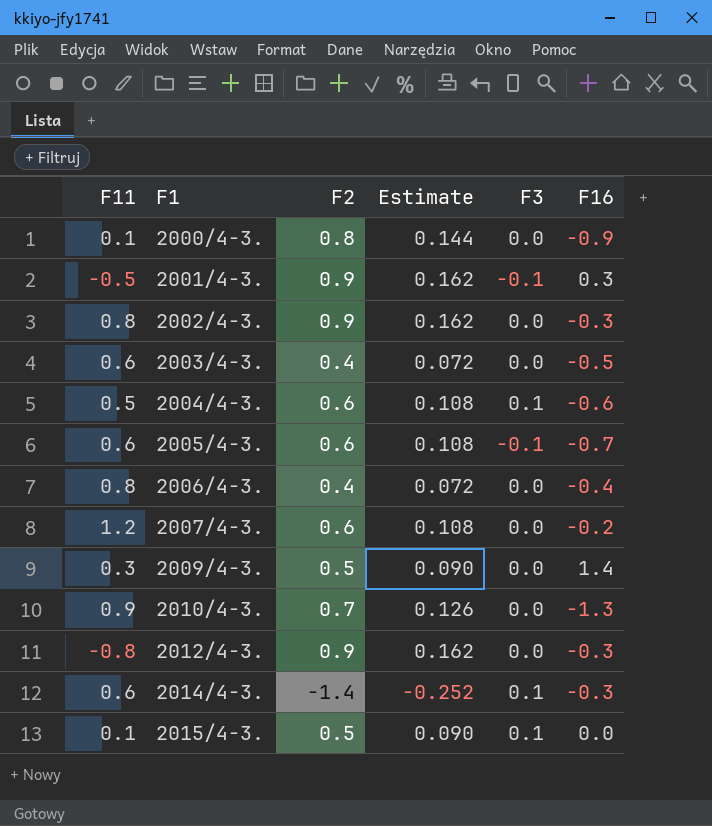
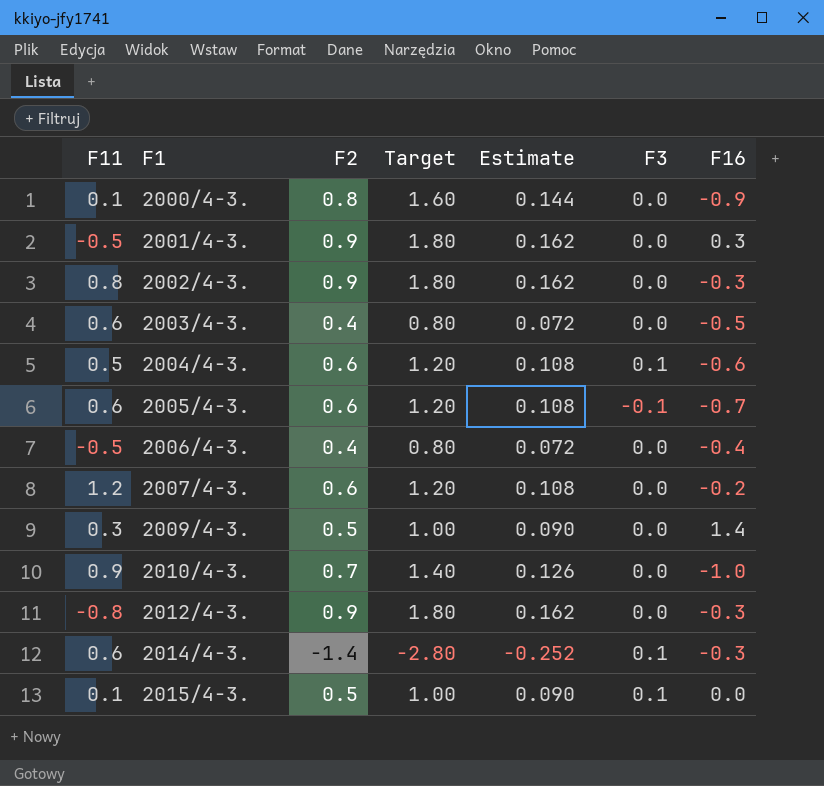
column Target | formula: none -> [F2] * 2
2001/4-3. | F3: -0.1 -> 0.0
2006/4-3. | F11: 0.8 -> -0.5
2010/4-3. | F16: -1.3 -> -1.0

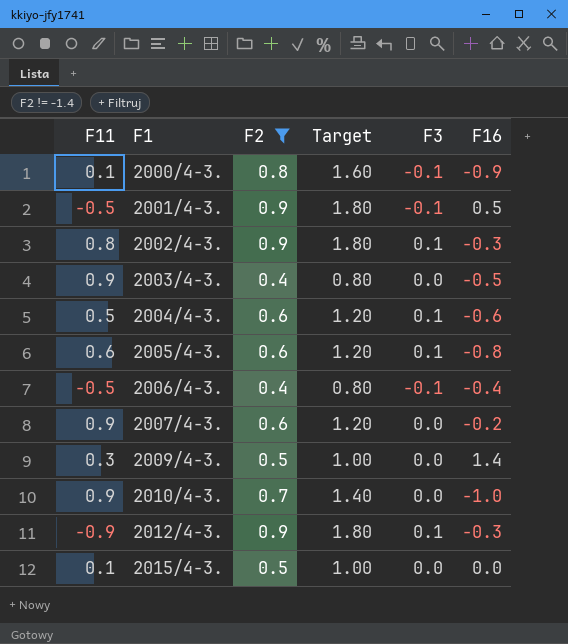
filter: none -> F2 != -1.4
column Estimate | formula: [F2] * 0.18 -> none
2000/4-3. | F3: 0.0 -> -0.1
2001/4-3. | F3: 0.0 -> -0.1
2001/4-3. | F16: 0.3 -> 0.5
2002/4-3. | F3: 0.0 -> 0.1
2003/4-3. | F11: 0.6 -> 0.9
2005/4-3. | F3: -0.1 -> 0.1
2005/4-3. | F16: -0.7 -> -0.8
2006/4-3. | F3: 0.0 -> -0.1
2007/4-3. | F11: 1.2 -> 0.9
2012/4-3. | F11: -0.8 -> -0.9
2012/4-3. | F3: 0.0 -> 0.1
2015/4-3. | F3: 0.1 -> 0.0

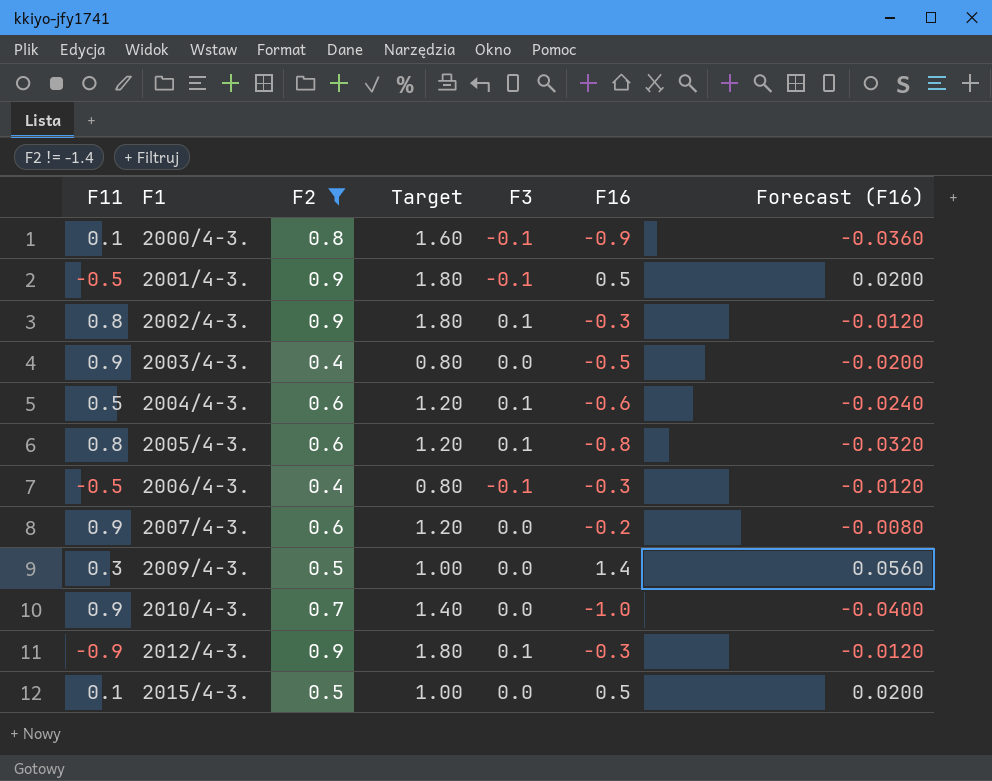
column Forecast (F16) | formula: none -> [F16] * 0.04
2005/4-3. | F11: 0.6 -> 0.8
2006/4-3. | F16: -0.4 -> -0.3
2015/4-3. | F16: 0.0 -> 0.5

